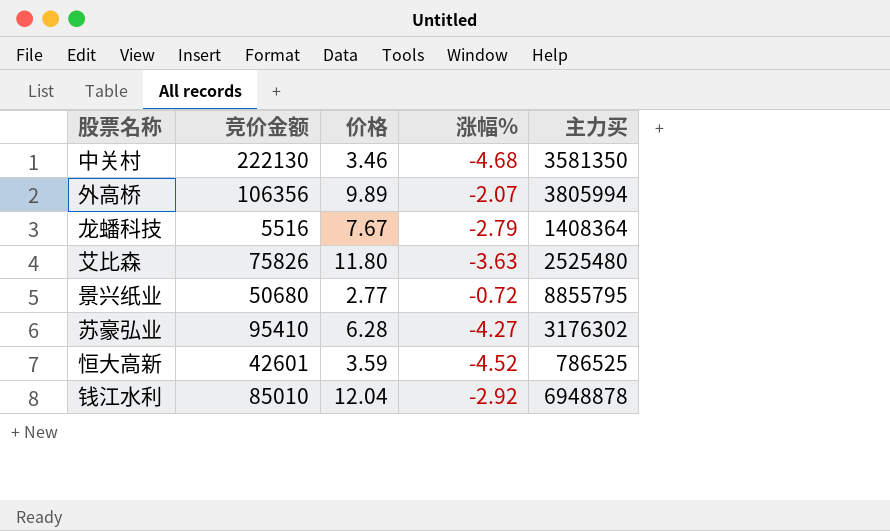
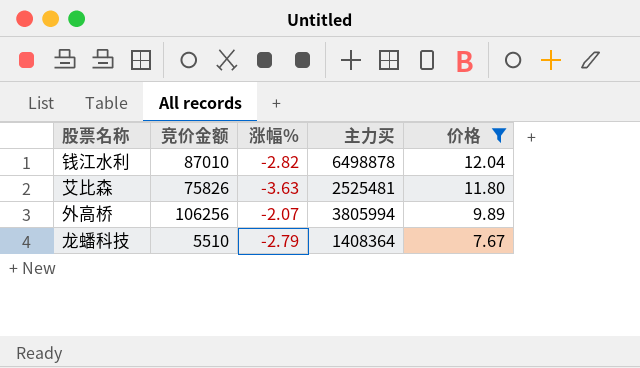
filter: none -> 价格 >= 7.67
row order: none -> 价格 descending
column 价格 | position: 3 -> 5
钱江水利 | 竞价金额: 85010 -> 87010
钱江水利 | 涨幅%: -2.92 -> -2.82
钱江水利 | 主力买: 6948878 -> 6498878
艾比森 | 主力买: 2525480 -> 2525481
外高桥 | 竞价金额: 106356 -> 106256
龙蟠科技 | 竞价金额: 5516 -> 5510

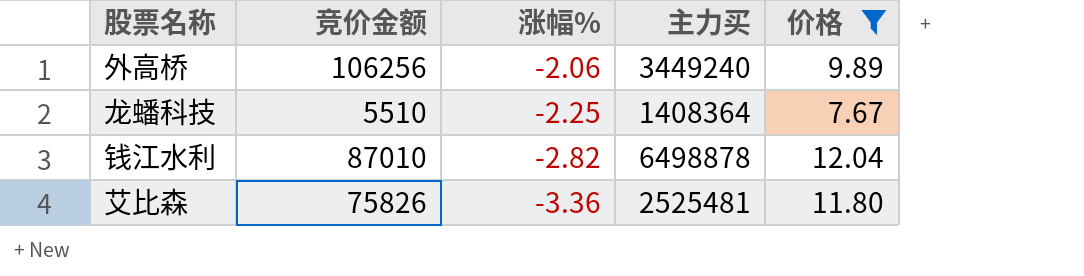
row order: 价格 descending -> 涨幅% descending
外高桥 | 涨幅%: -2.07 -> -2.06
外高桥 | 主力买: 3805994 -> 3449240
龙蟠科技 | 涨幅%: -2.79 -> -2.25
艾比森 | 涨幅%: -3.63 -> -3.36

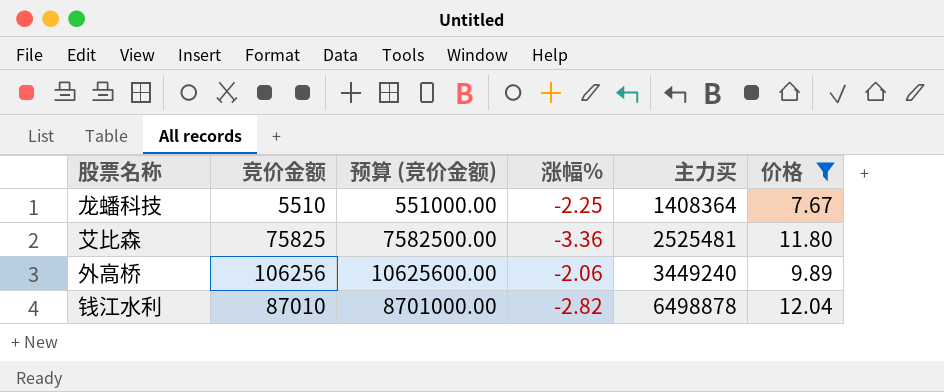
row order: 涨幅% descending -> 主力买 ascending
column 预算 (竞价金额) | formula: none -> [竞价金额] * 100
艾比森 | 竞价金额: 75826 -> 75825

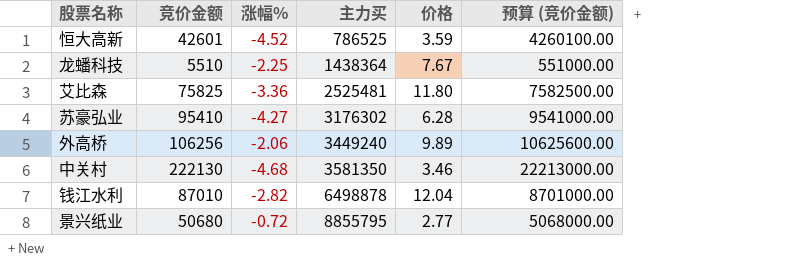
filter: 价格 >= 7.67 -> none
column 预算 (竞价金额) | position: 3 -> 6
龙蟠科技 | 主力买: 1408364 -> 1438364

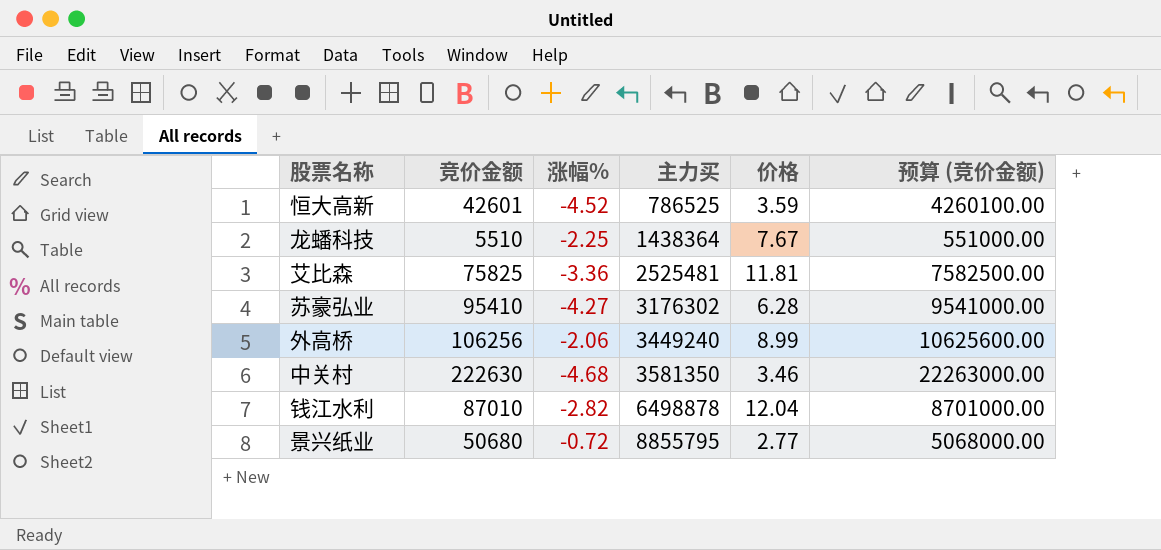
艾比森 | 价格: 11.80 -> 11.81
外高桥 | 价格: 9.89 -> 8.99
中关村 | 竞价金额: 222130 -> 222630
中关村 | 预算 (竞价金额): 22213000.00 -> 22263000.00

